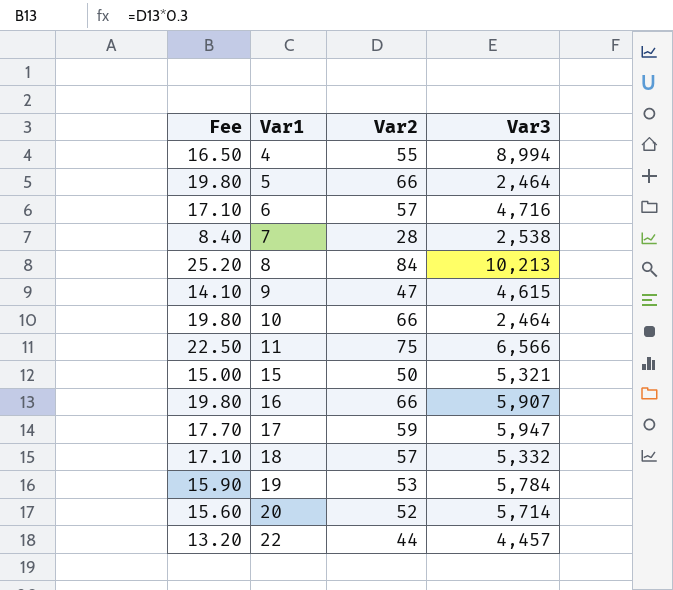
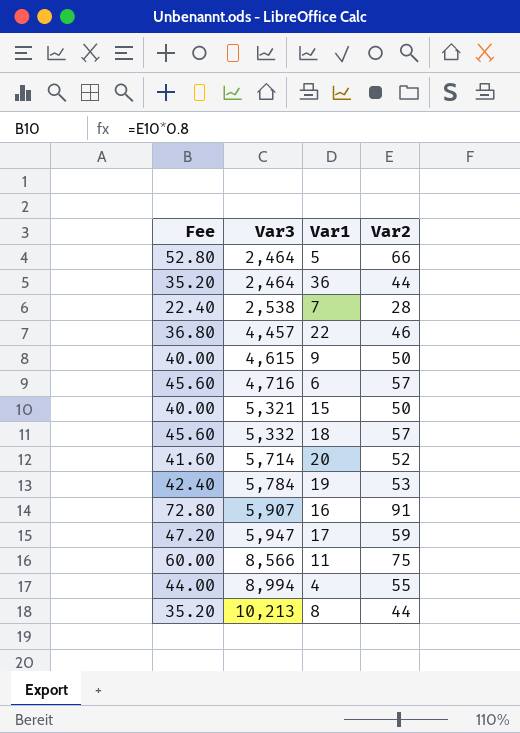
row order: Var1 ascending -> Var3 ascending
column Fee | formula: [Var2] * 0.3 -> [Var2] * 0.8
column Var3 | position: 4 -> 2
row 10: 19.80 | 66 | 2,464 -> none
row 36: none -> 35.20 | 2,464 | 44
22 | Var2: 44 -> 46
9 | Var2: 47 -> 50
16 | Var2: 66 -> 91
11 | Var3: 6,566 -> 8,566
8 | Var2: 84 -> 44

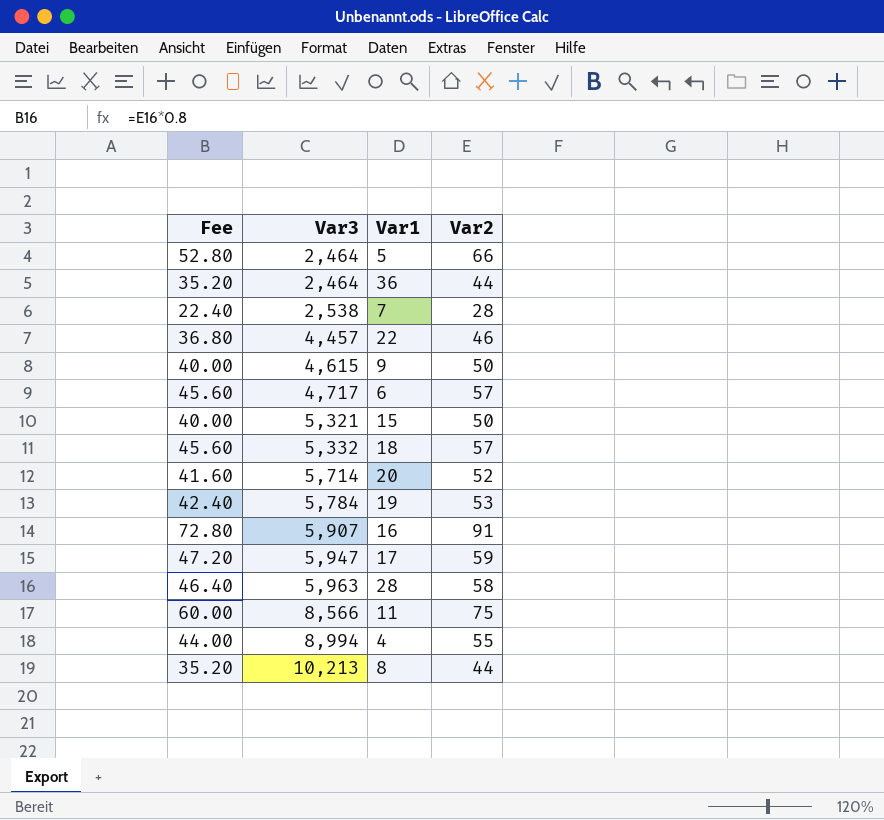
6 | Var3: 4,716 -> 4,717
row 28: none -> 46.40 | 5,963 | 58

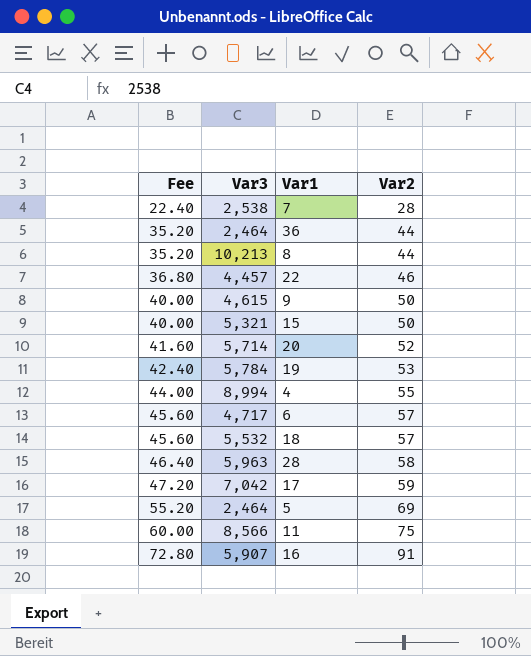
row order: Var3 ascending -> Fee ascending
18 | Var3: 5,332 -> 5,532
17 | Var3: 5,947 -> 7,042
5 | Fee: 52.80 -> 55.20
5 | Var2: 66 -> 69

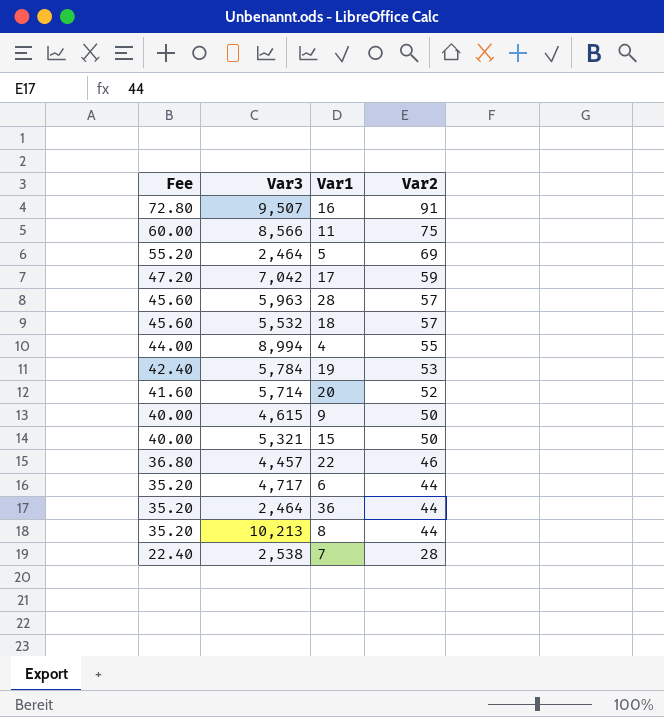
row order: Fee ascending -> Fee descending
16 | Var3: 5,907 -> 9,507
28 | Fee: 46.40 -> 45.60
28 | Var2: 58 -> 57
6 | Fee: 45.60 -> 35.20
6 | Var2: 57 -> 44

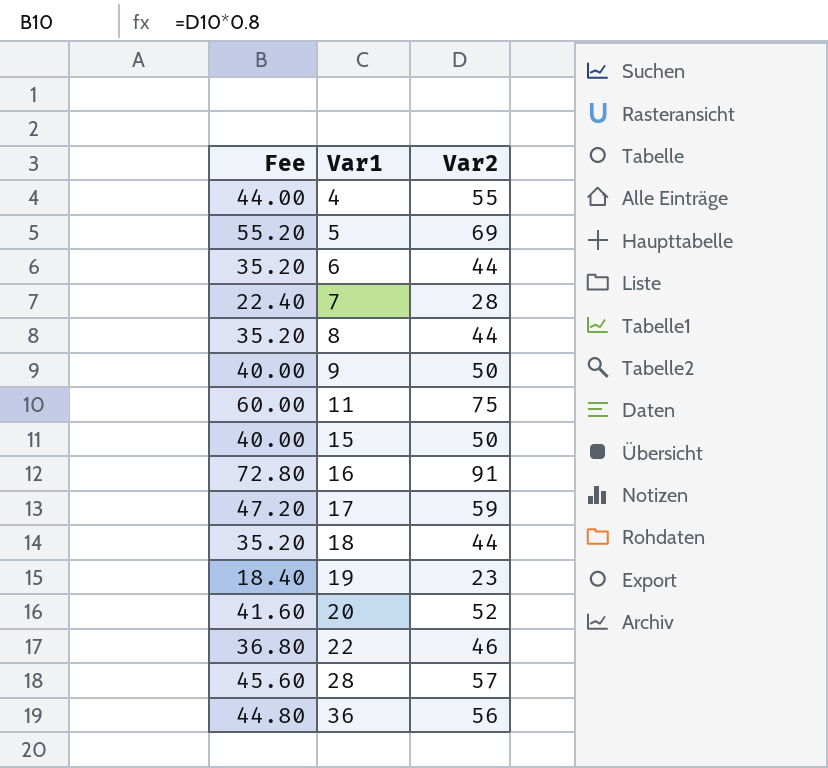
row order: Fee descending -> Var1 ascending
column Var3 | position: 2 -> none
18 | Fee: 45.60 -> 35.20
18 | Var2: 57 -> 44
19 | Fee: 42.40 -> 18.40
19 | Var2: 53 -> 23
36 | Fee: 35.20 -> 44.80
36 | Var2: 44 -> 56

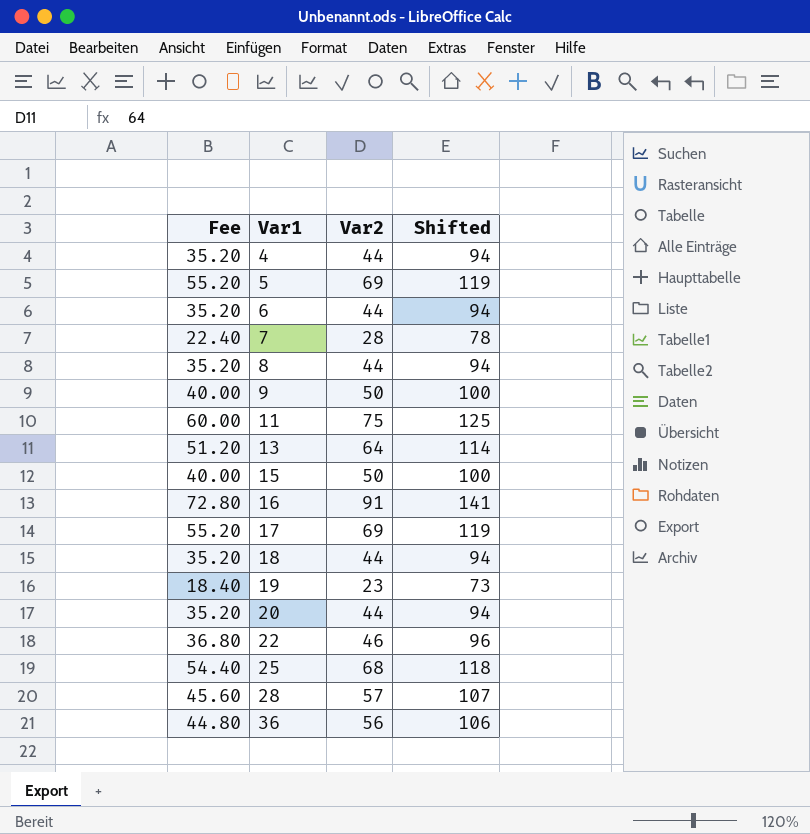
column Shifted | formula: none -> [Var2] + 50
4 | Fee: 44.00 -> 35.20
4 | Var2: 55 -> 44
row 13: none -> 51.20 | 64 | 114
17 | Fee: 47.20 -> 55.20
17 | Var2: 59 -> 69
20 | Fee: 41.60 -> 35.20
20 | Var2: 52 -> 44
row 25: none -> 54.40 | 68 | 118

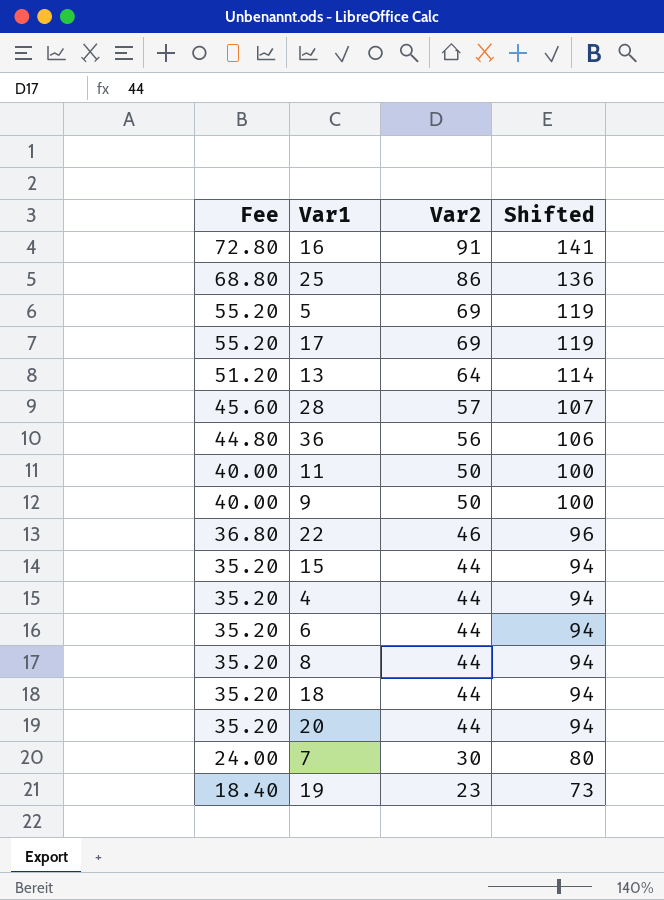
row order: Var1 ascending -> Fee descending
25 | Fee: 54.40 -> 68.80
25 | Var2: 68 -> 86
25 | Shifted: 118 -> 136
11 | Fee: 60.00 -> 40.00
11 | Var2: 75 -> 50
11 | Shifted: 125 -> 100
15 | Fee: 40.00 -> 35.20
15 | Var2: 50 -> 44
15 | Shifted: 100 -> 94
7 | Fee: 22.40 -> 24.00
7 | Var2: 28 -> 30
7 | Shifted: 78 -> 80

